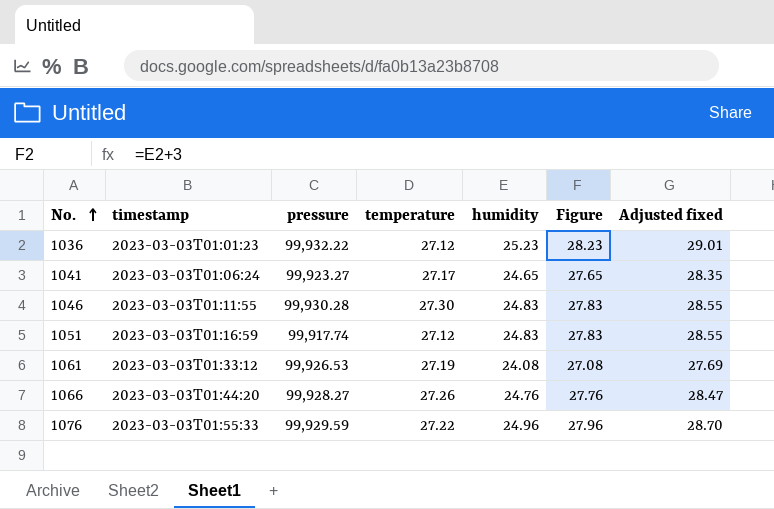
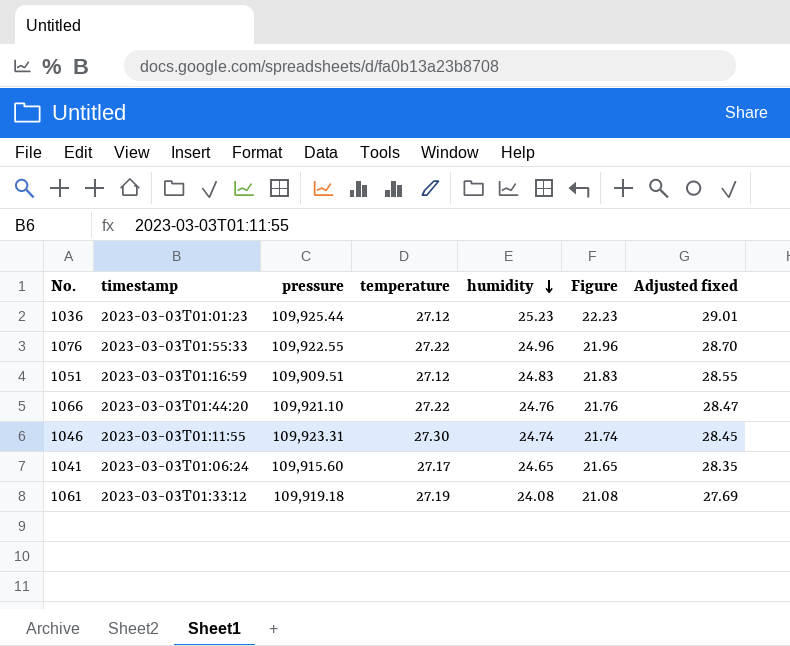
row order: No. ascending -> humidity descending
column Figure | formula: [humidity] + 3 -> [humidity] - 3
1036 | pressure: 99,932.22 -> 109,925.44
1076 | pressure: 99,929.59 -> 109,922.55
1051 | pressure: 99,917.74 -> 109,909.51
1066 | pressure: 99,928.27 -> 109,921.10
1066 | temperature: 27.26 -> 27.22
1046 | pressure: 99,930.28 -> 109,923.31
1046 | humidity: 24.83 -> 24.74
1046 | Adjusted fixed: 28.55 -> 28.45
1041 | pressure: 99,923.27 -> 109,915.60
1061 | pressure: 99,926.53 -> 109,919.18

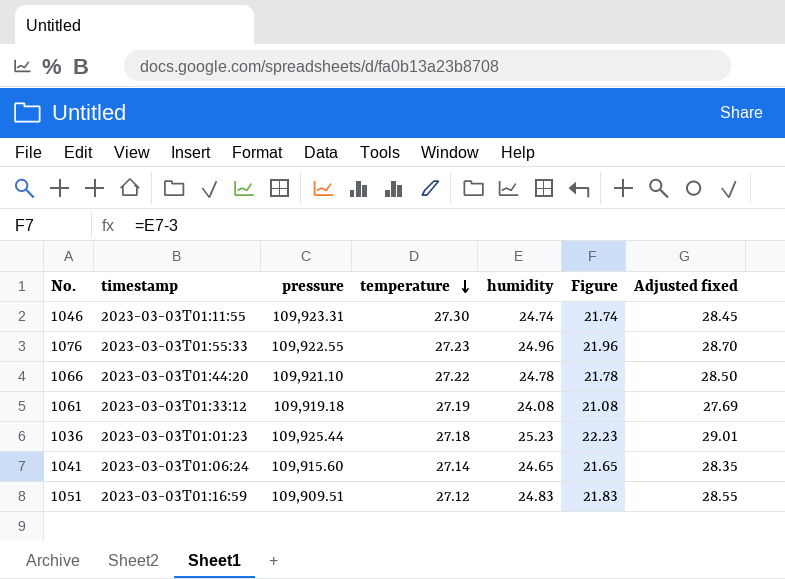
row order: humidity descending -> temperature descending
1076 | temperature: 27.22 -> 27.23
1066 | humidity: 24.76 -> 24.78
1066 | Figure: 21.76 -> 21.78
1066 | Adjusted fixed: 28.47 -> 28.50
1036 | temperature: 27.12 -> 27.18
1041 | temperature: 27.17 -> 27.14

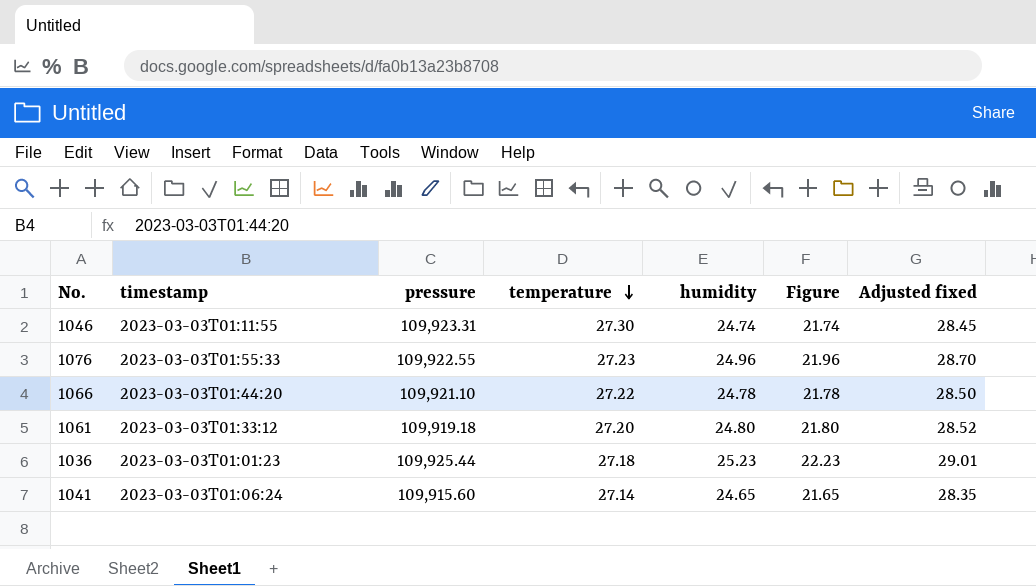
row 1051: 2023-03-03T01:16:59 | 109,909.51 | 27.12 | 24.83 | 21.83 | 28.55 -> none
1061 | temperature: 27.19 -> 27.20
1061 | humidity: 24.08 -> 24.80
1061 | Figure: 21.08 -> 21.80
1061 | Adjusted fixed: 27.69 -> 28.52

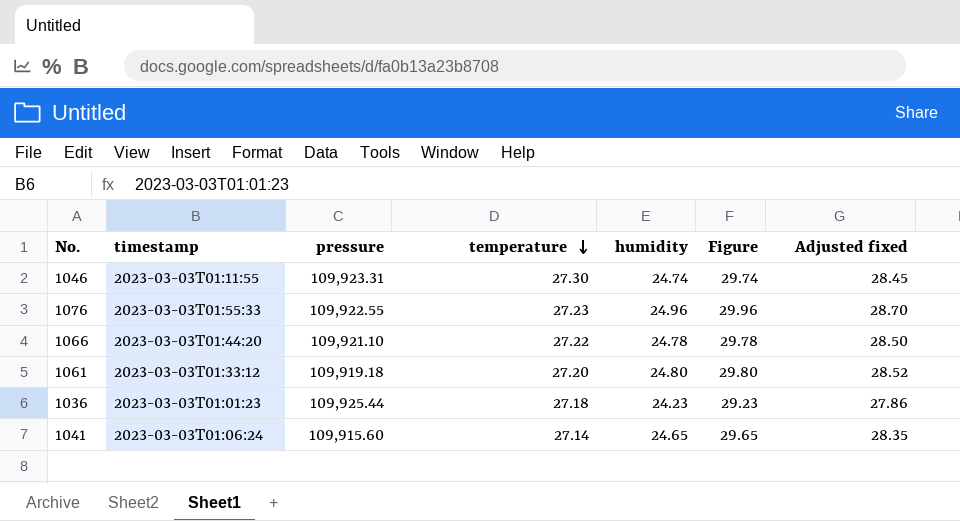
column Figure | formula: [humidity] - 3 -> [humidity] + 5
1036 | humidity: 25.23 -> 24.23
1036 | Adjusted fixed: 29.01 -> 27.86

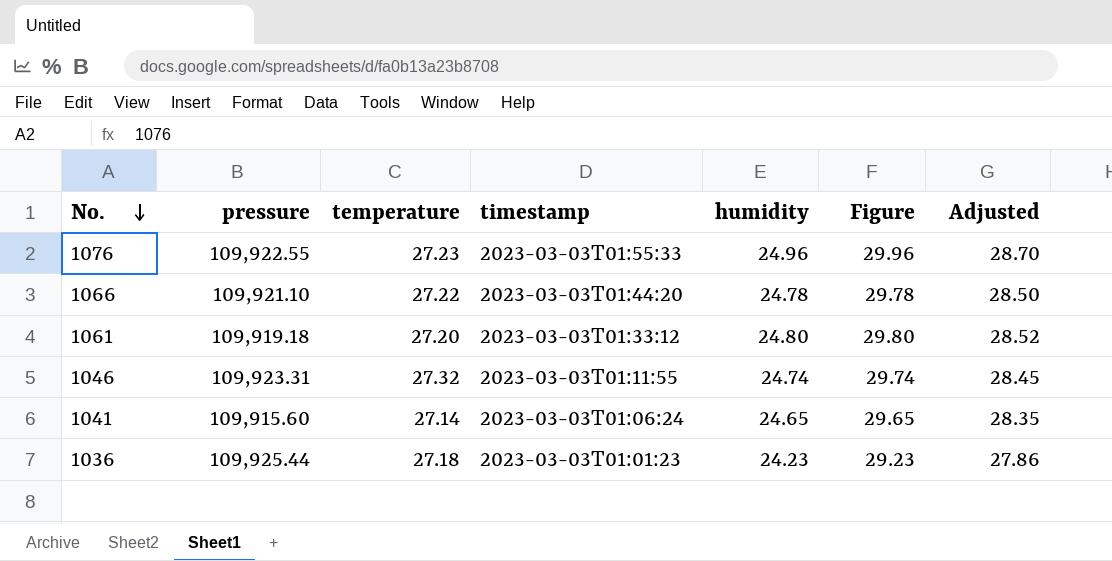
row order: temperature descending -> No. descending
column timestamp | position: 2 -> 4
column name: Adjusted fixed -> Adjusted
1046 | temperature: 27.30 -> 27.32

